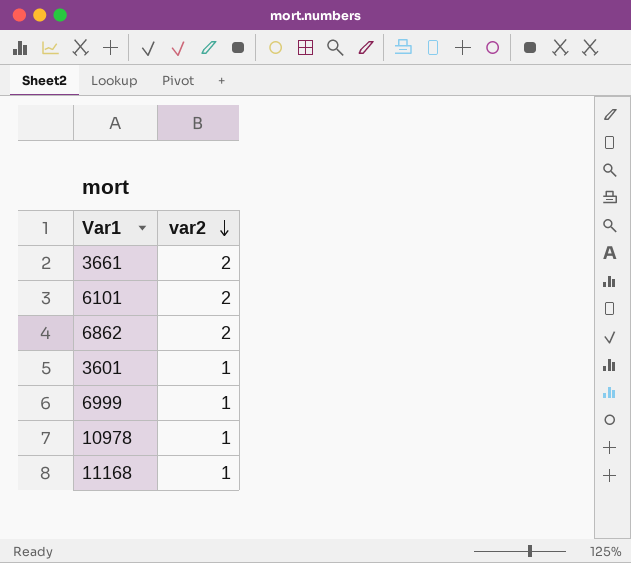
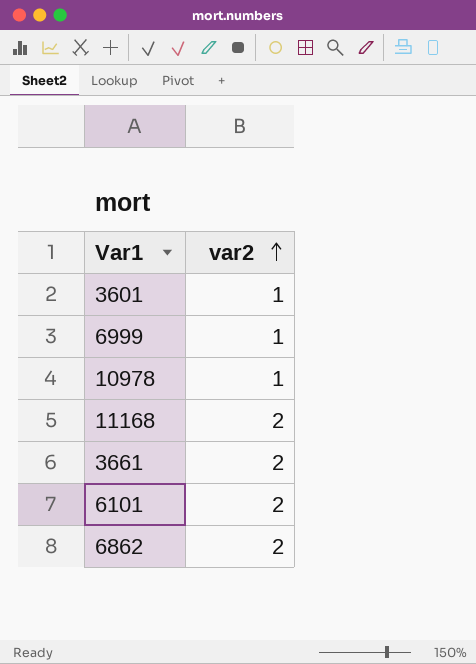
row order: var2 descending -> var2 ascending
11168 | var2: 1 -> 2

